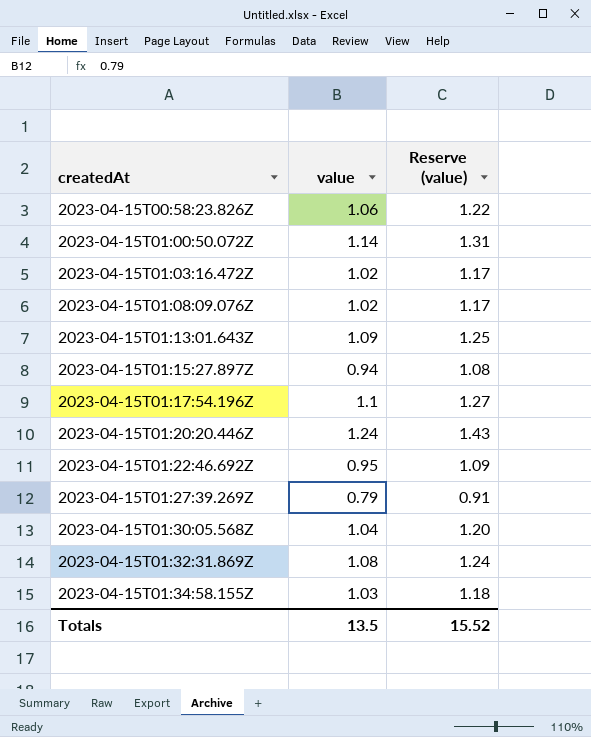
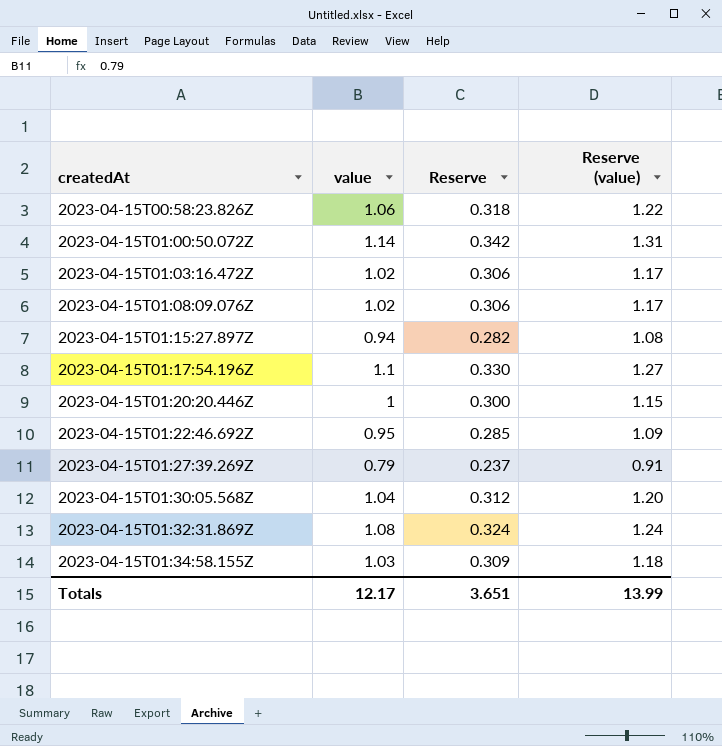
column Reserve | formula: none -> [value] * 0.3
row 2023-04-15T01:13:01.643Z: 1.09 | 1.25 -> none
2023-04-15T01:20:20.446Z | value: 1.24 -> 1
2023-04-15T01:20:20.446Z | Reserve (value): 1.43 -> 1.15
Totals | value: 13.5 -> 12.17
Totals | Reserve (value): 15.52 -> 13.99

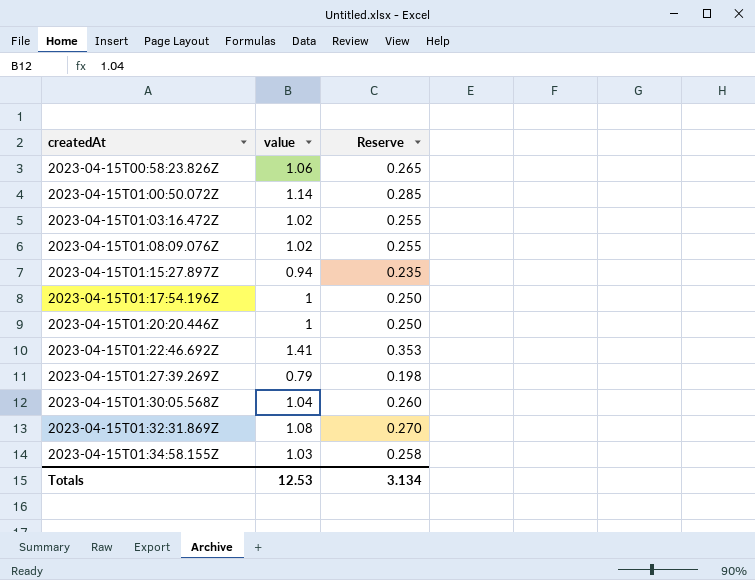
column Reserve (value) | formula: [value] * 1.15 -> none
column Reserve | formula: [value] * 0.3 -> [value] * 0.25
2023-04-15T01:17:54.196Z | value: 1.1 -> 1
2023-04-15T01:22:46.692Z | value: 0.95 -> 1.41
Totals | value: 12.17 -> 12.53
Totals | Reserve: 3.651 -> 3.134

